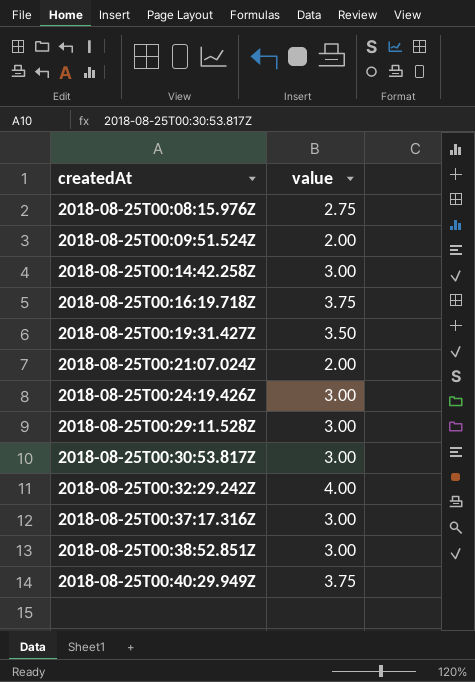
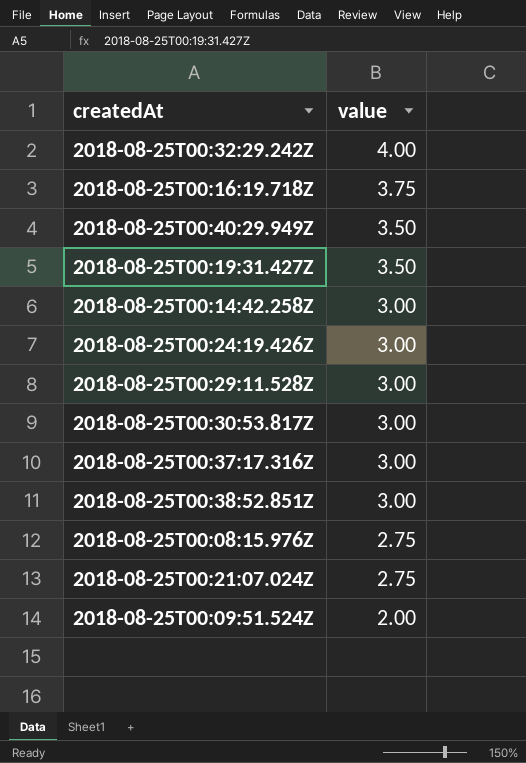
row order: createdAt ascending -> value descending
2018-08-25T00:40:29.949Z | value: 3.75 -> 3.50
2018-08-25T00:21:07.024Z | value: 2.00 -> 2.75

